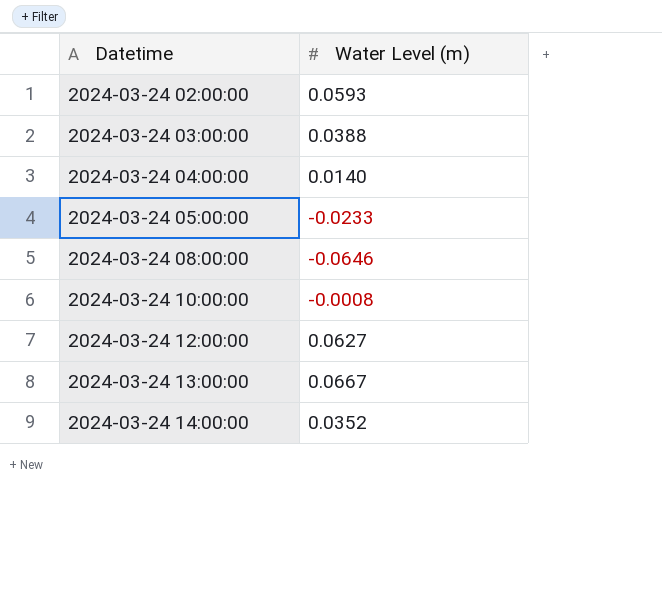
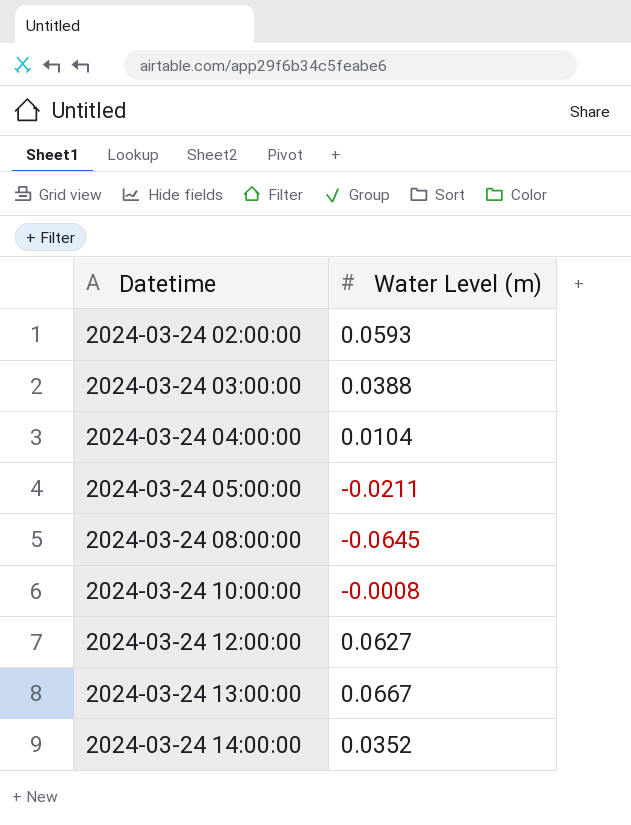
2024-03-24 04:00:00 | Water Level (m): 0.0140 -> 0.0104
2024-03-24 05:00:00 | Water Level (m): -0.0233 -> -0.0211
2024-03-24 08:00:00 | Water Level (m): -0.0646 -> -0.0645

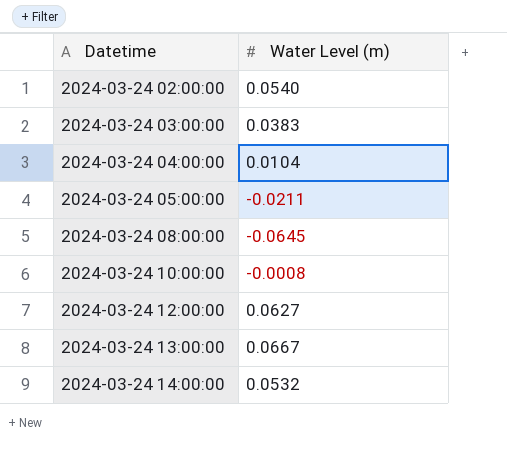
2024-03-24 02:00:00 | Water Level (m): 0.0593 -> 0.0540
2024-03-24 03:00:00 | Water Level (m): 0.0388 -> 0.0383
2024-03-24 14:00:00 | Water Level (m): 0.0352 -> 0.0532

